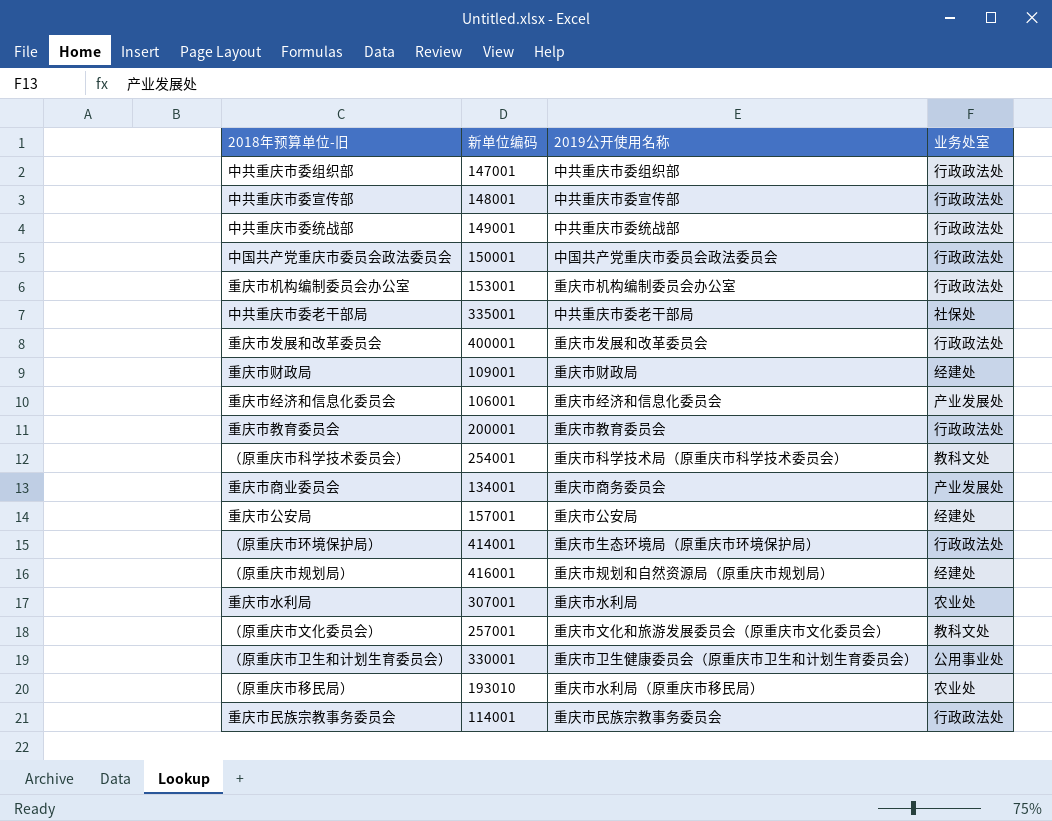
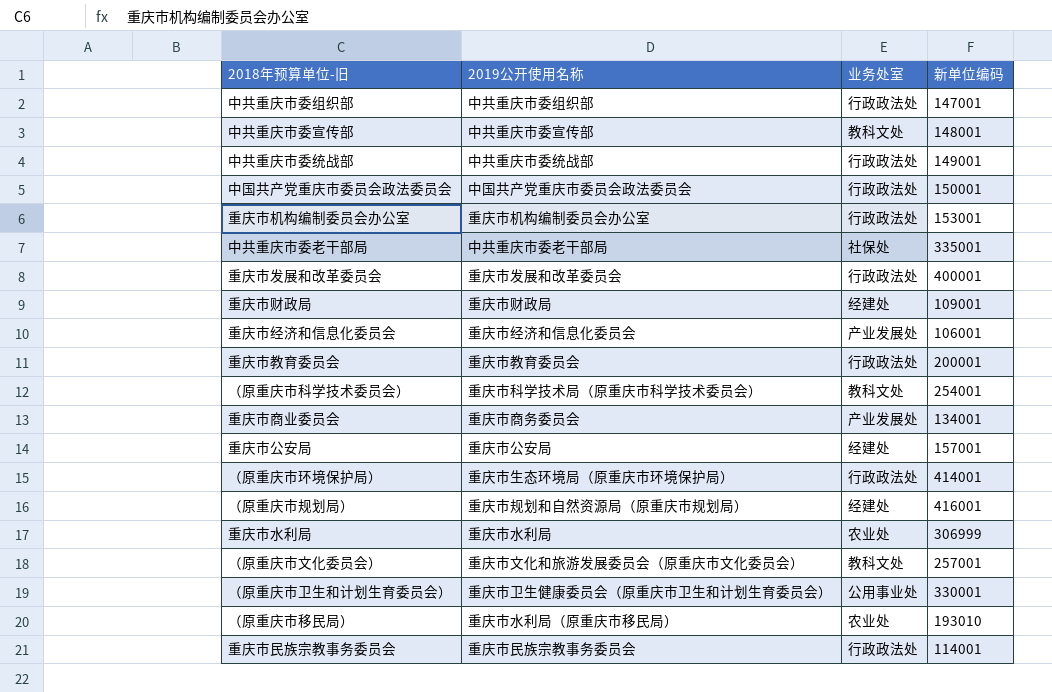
column 新单位编码 | position: 2 -> 4
中共重庆市委宣传部 | 业务处室: 行政政法处 -> 教科文处
重庆市水利局 | 新单位编码: 307001 -> 306999

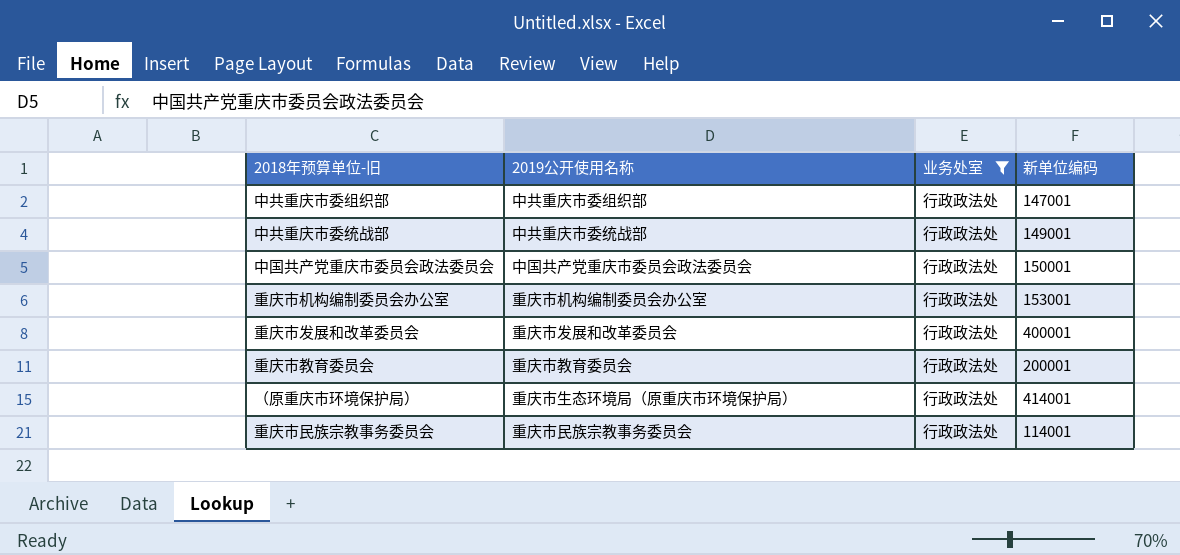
filter: none -> 业务处室 = 行政政法处

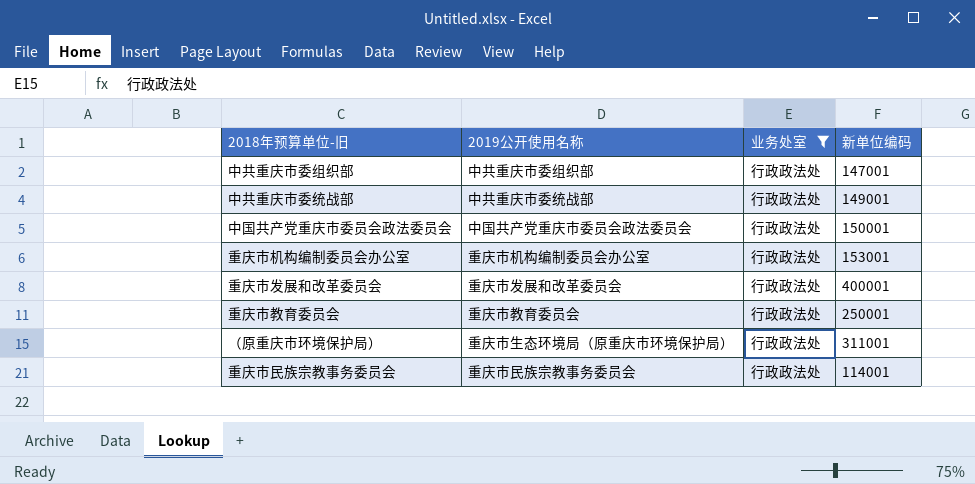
重庆市教育委员会 | 新单位编码: 200001 -> 250001
（原重庆市环境保护局） | 新单位编码: 414001 -> 311001

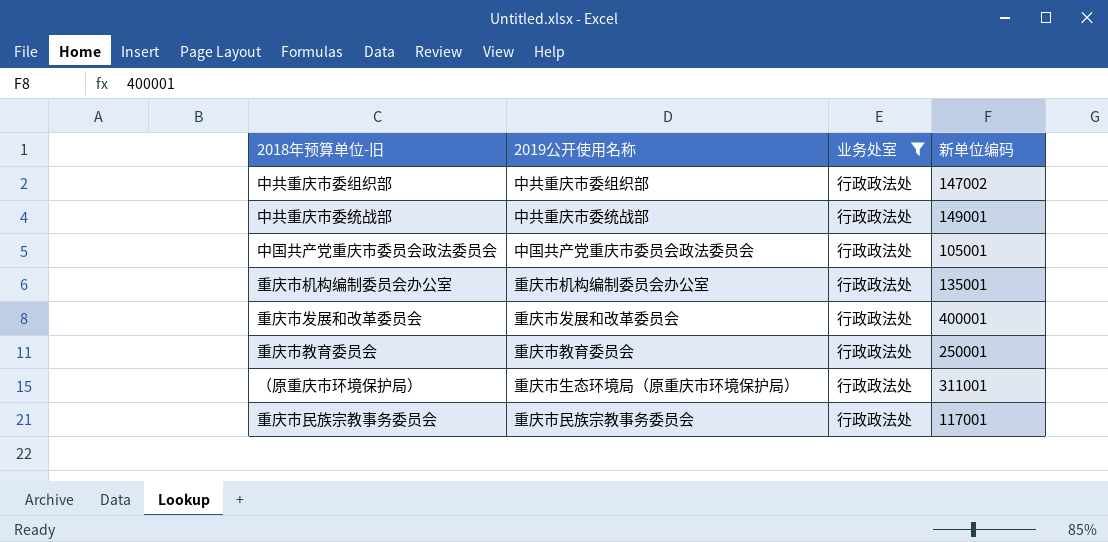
中共重庆市委组织部 | 新单位编码: 147001 -> 147002
中国共产党重庆市委员会政法委员会 | 新单位编码: 150001 -> 105001
重庆市机构编制委员会办公室 | 新单位编码: 153001 -> 135001
重庆市民族宗教事务委员会 | 新单位编码: 114001 -> 117001

